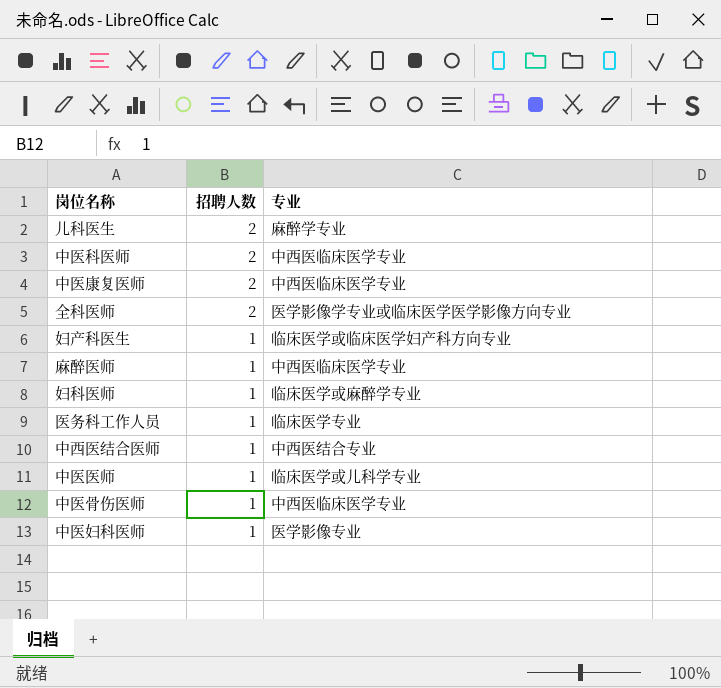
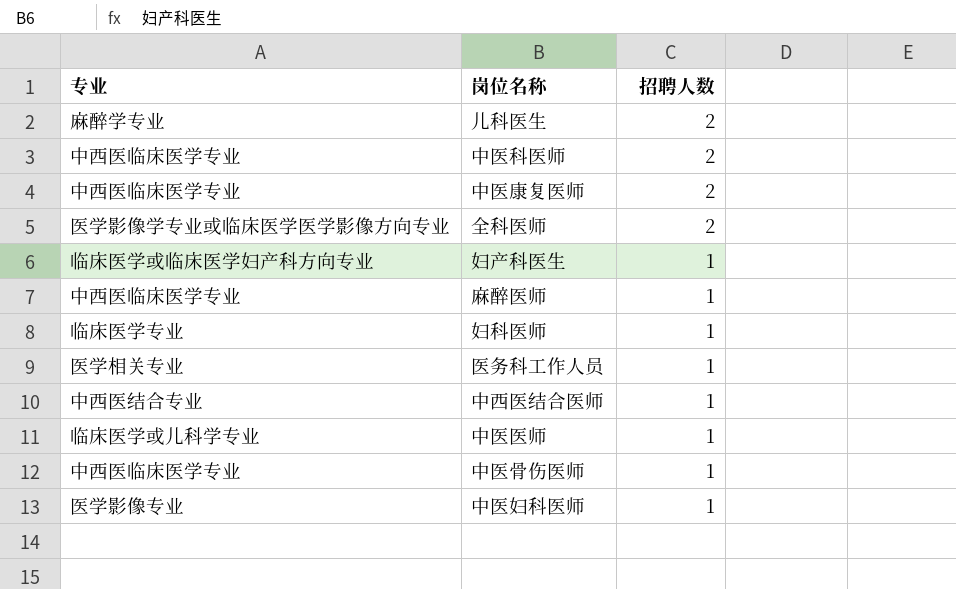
column 专业 | position: 3 -> 1
妇科医师 | 专业: 临床医学或麻醉学专业 -> 临床医学专业
医务科工作人员 | 专业: 临床医学专业 -> 医学相关专业

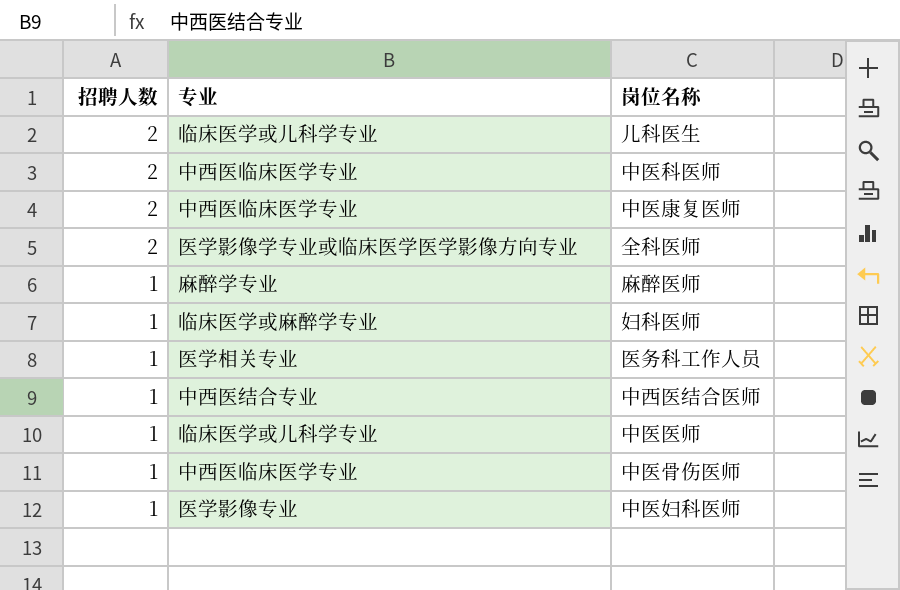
column 招聘人数 | position: 3 -> 1
row 妇产科医生: 临床医学或临床医学妇产科方向专业 | 1 -> none
儿科医生 | 专业: 麻醉学专业 -> 临床医学或儿科学专业
麻醉医师 | 专业: 中西医临床医学专业 -> 麻醉学专业
妇科医师 | 专业: 临床医学专业 -> 临床医学或麻醉学专业

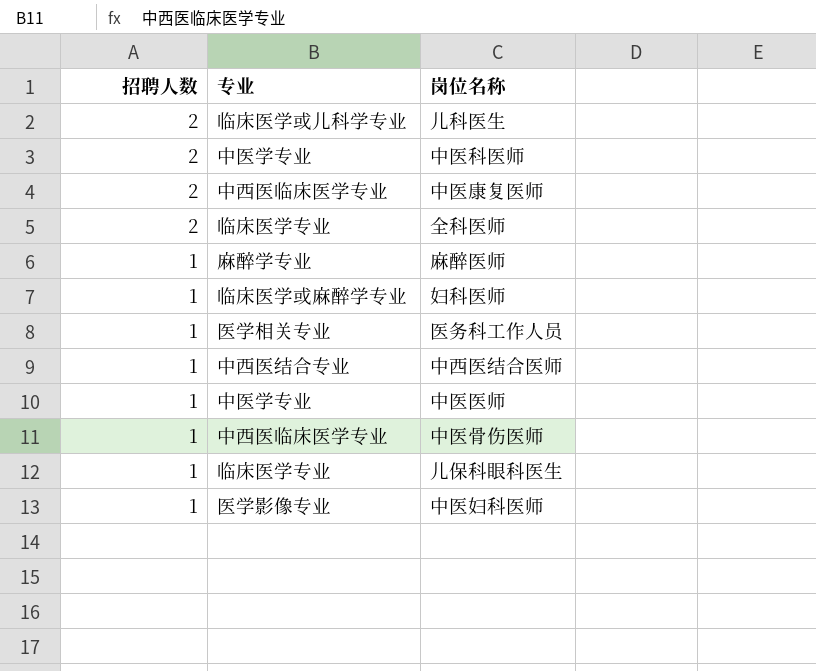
中医科医师 | 专业: 中西医临床医学专业 -> 中医学专业
全科医师 | 专业: 医学影像学专业或临床医学医学影像方向专业 -> 临床医学专业
中医医师 | 专业: 临床医学或儿科学专业 -> 中医学专业
row 儿保科眼科医生: none -> 1 | 临床医学专业

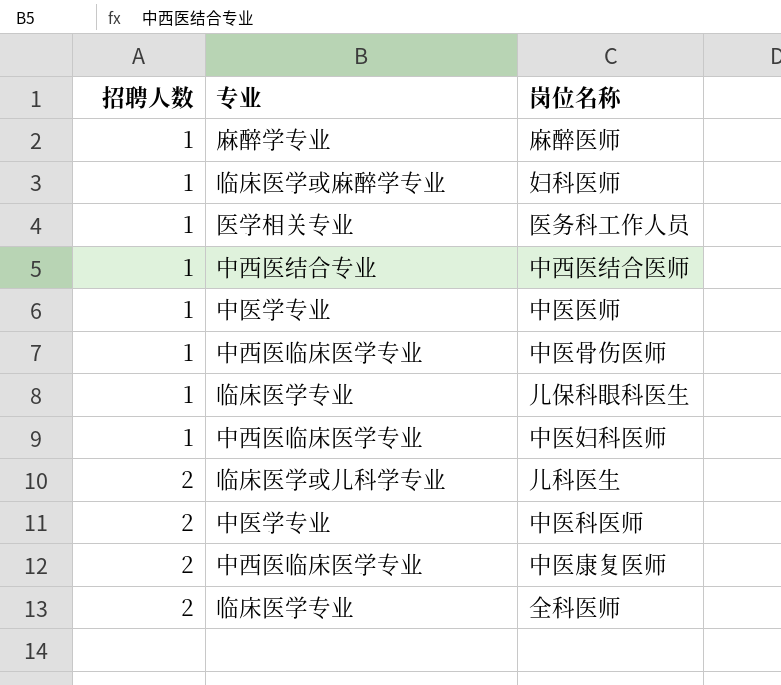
row order: 招聘人数 descending -> 招聘人数 ascending
中医妇科医师 | 专业: 医学影像专业 -> 中西医临床医学专业

